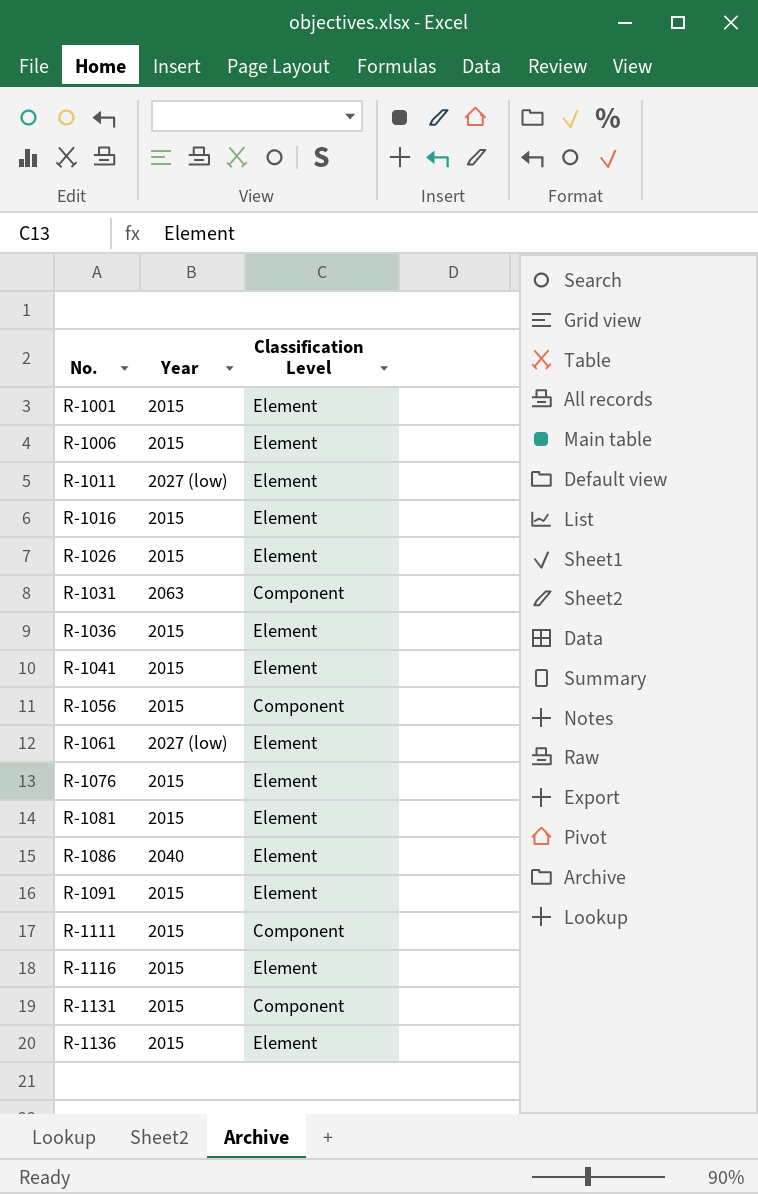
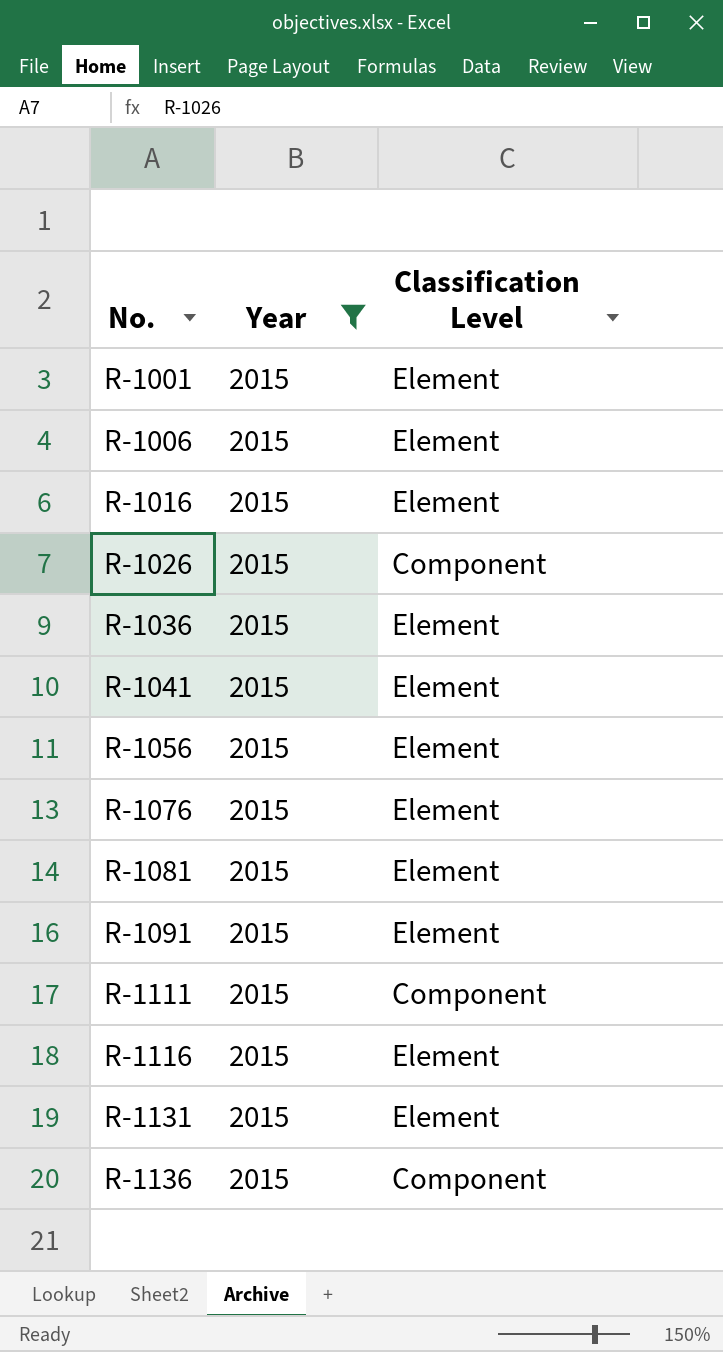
filter: none -> Year = 2015
R-1026 | Classification Level: Element -> Component
R-1056 | Classification Level: Component -> Element
R-1131 | Classification Level: Component -> Element
R-1136 | Classification Level: Element -> Component

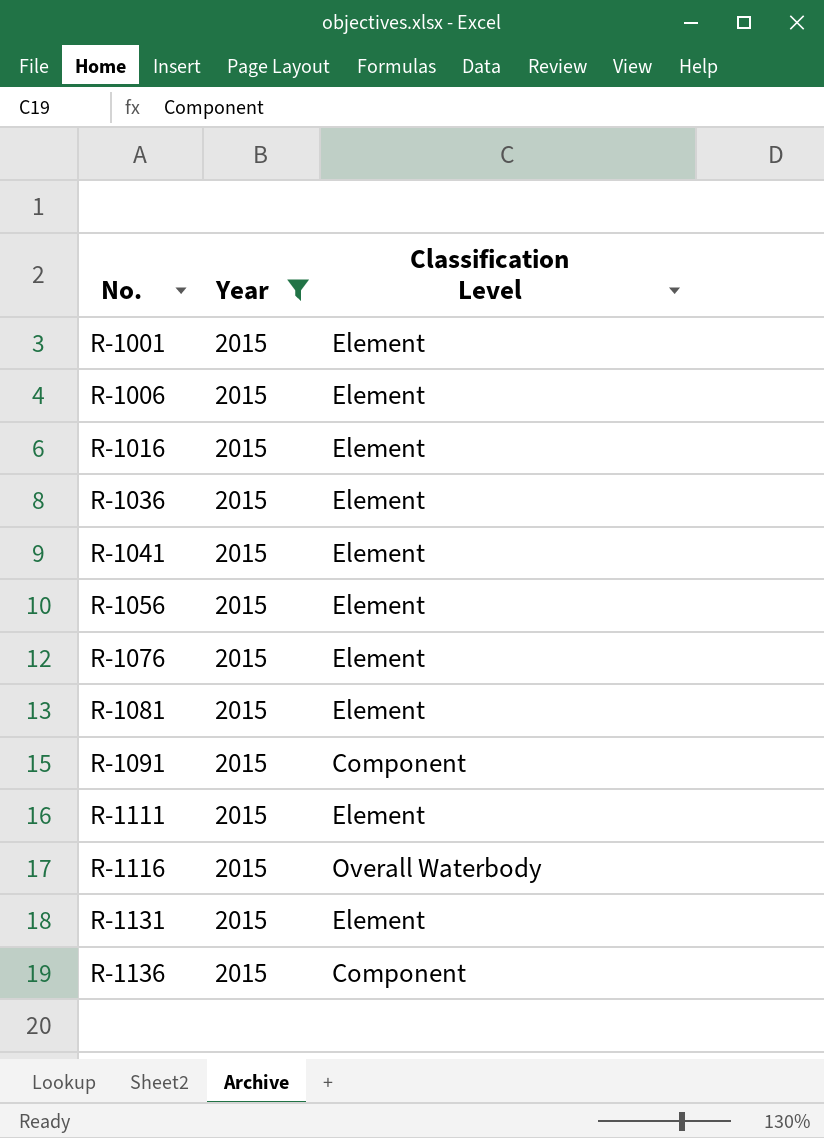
row R-1026: 2015 | Component -> none
R-1091 | Classification Level: Element -> Component
R-1111 | Classification Level: Component -> Element
R-1116 | Classification Level: Element -> Overall Waterbody

